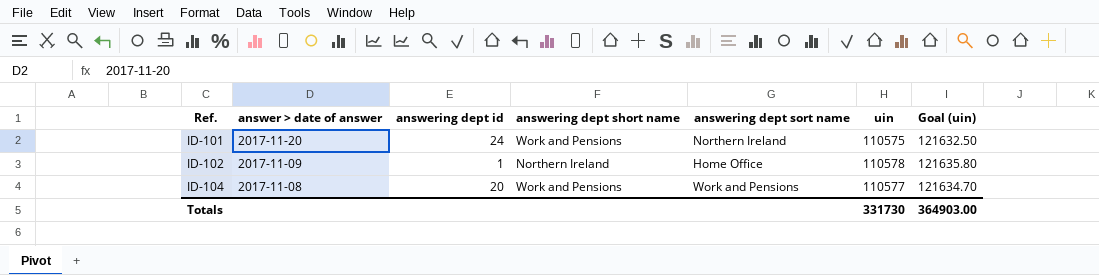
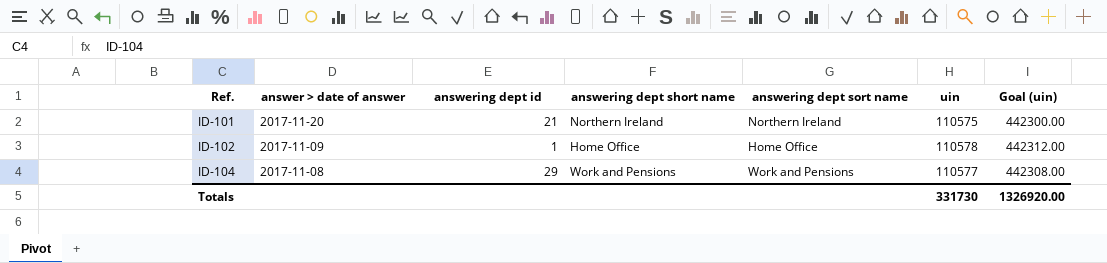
column Goal (uin) | formula: [uin] * 1.1 -> [uin] * 4
ID-101 | answering dept id: 24 -> 21
ID-101 | answering dept short name: Work and Pensions -> Northern Ireland
ID-102 | answering dept short name: Northern Ireland -> Home Office
ID-104 | answering dept id: 20 -> 29
Totals | Goal (uin): 364903.00 -> 1326920.00

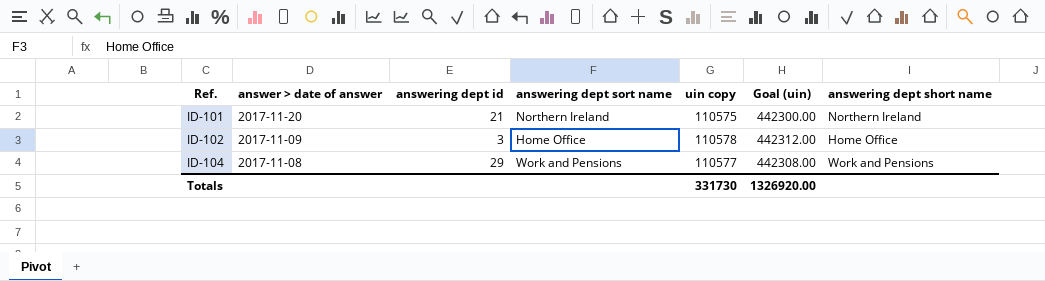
column name: uin -> uin copy
column answering dept short name | position: 4 -> 7
ID-102 | answering dept id: 1 -> 3

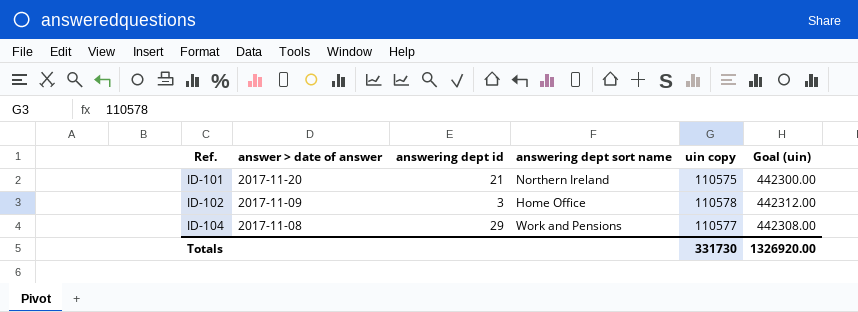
column answering dept short name | position: 7 -> none

